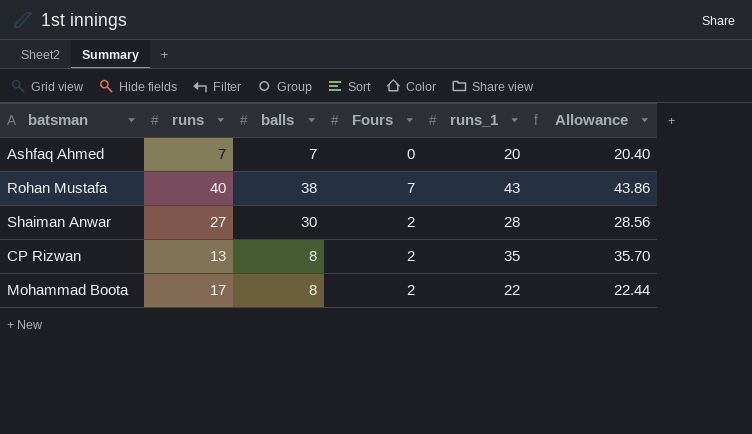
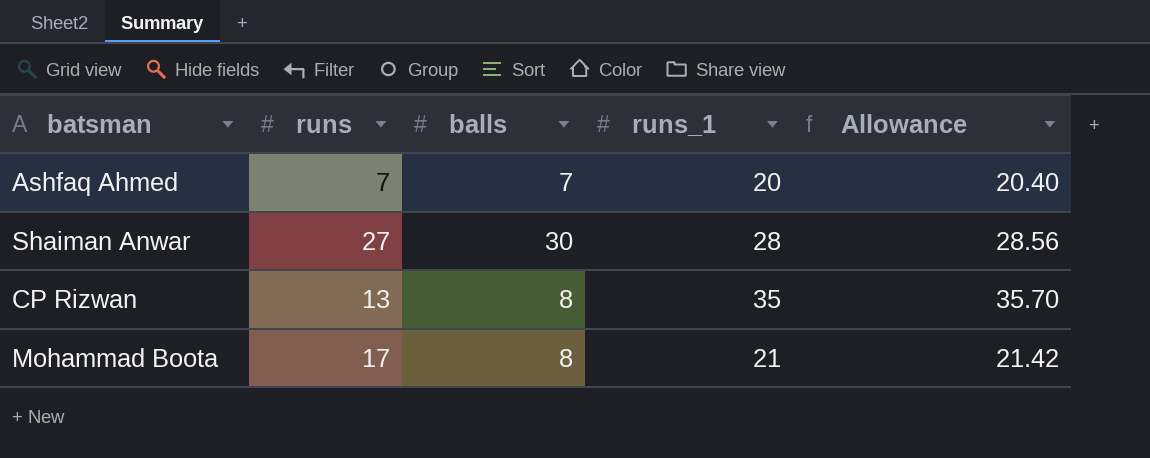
column Fours | position: 4 -> none
row Rohan Mustafa: 40 | 38 | 7 | 43 | 43.86 -> none
Mohammad Boota | runs_1: 22 -> 21
Mohammad Boota | Allowance: 22.44 -> 21.42

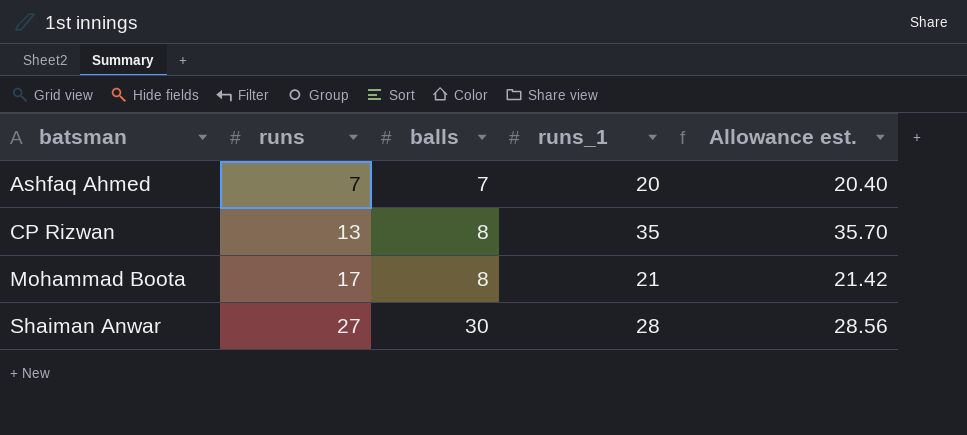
row order: none -> batsman ascending
column name: Allowance -> Allowance est.

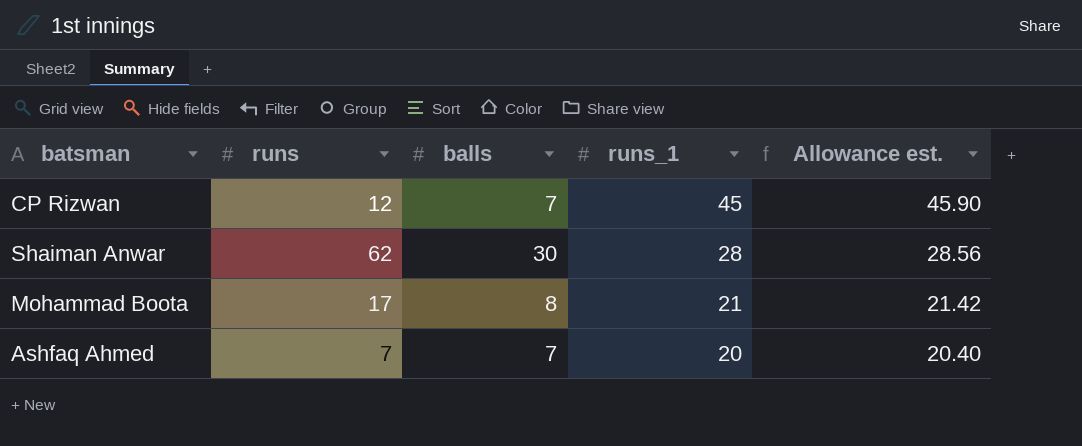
row order: batsman ascending -> runs_1 descending
CP Rizwan | runs: 13 -> 12
CP Rizwan | balls: 8 -> 7
CP Rizwan | runs_1: 35 -> 45
CP Rizwan | Allowance est.: 35.70 -> 45.90
Shaiman Anwar | runs: 27 -> 62

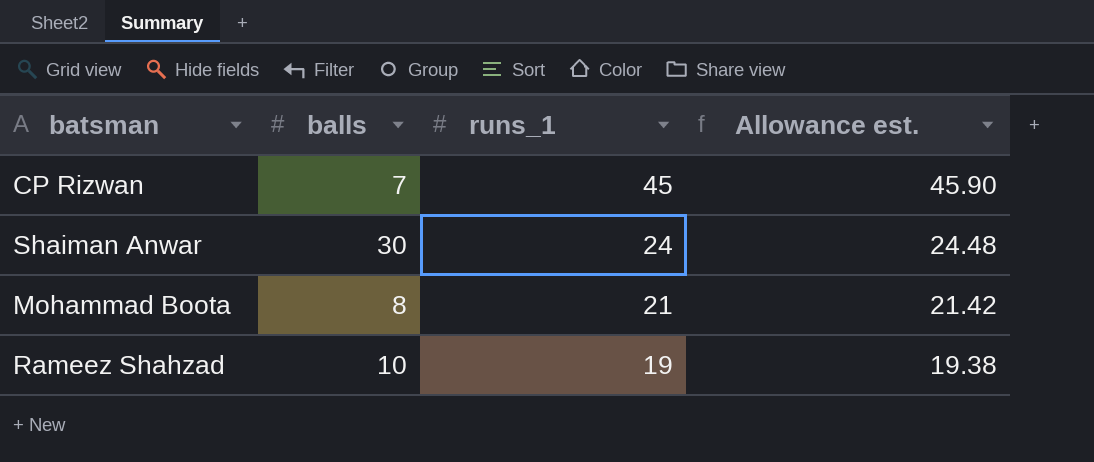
column runs | position: 2 -> none
row Ashfaq Ahmed: 7 | 7 | 20 | 20.40 -> none
Shaiman Anwar | runs_1: 28 -> 24
Shaiman Anwar | Allowance est.: 28.56 -> 24.48
row Rameez Shahzad: none -> 10 | 19 | 19.38

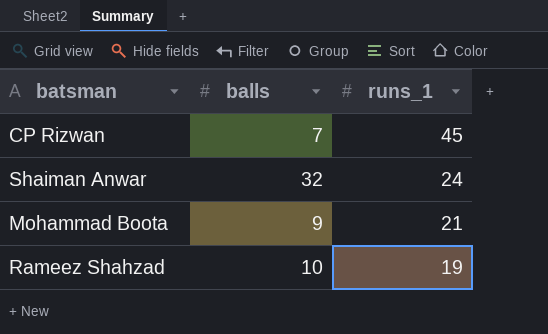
column Allowance est. | formula: [runs_1] * 1.02 -> none
Shaiman Anwar | balls: 30 -> 32
Mohammad Boota | balls: 8 -> 9

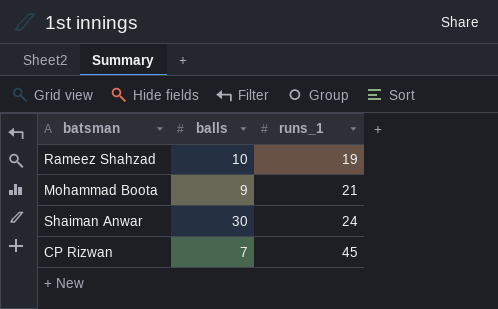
row order: runs_1 descending -> runs_1 ascending
Shaiman Anwar | balls: 32 -> 30

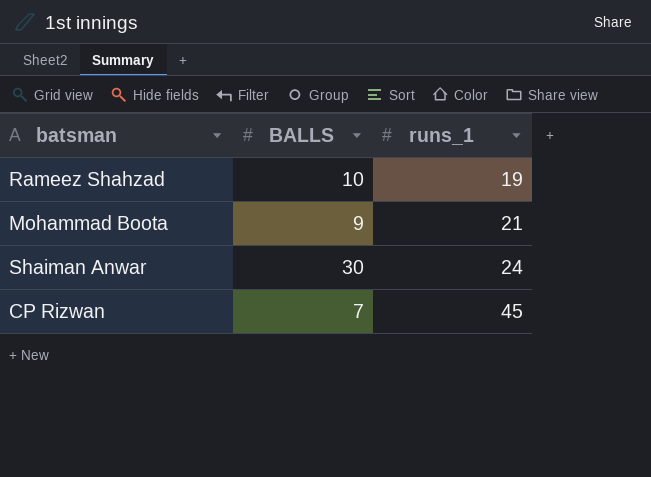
column name: balls -> BALLS

